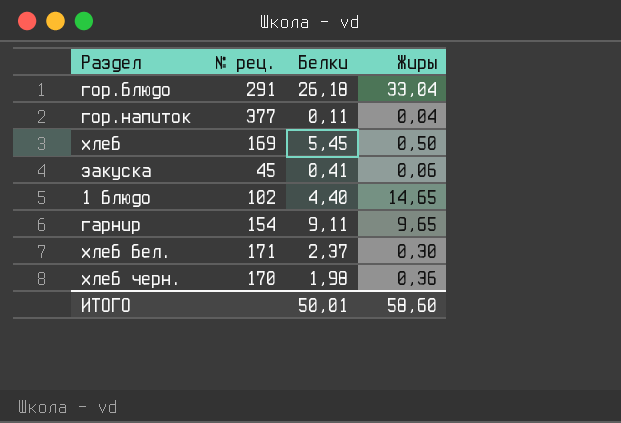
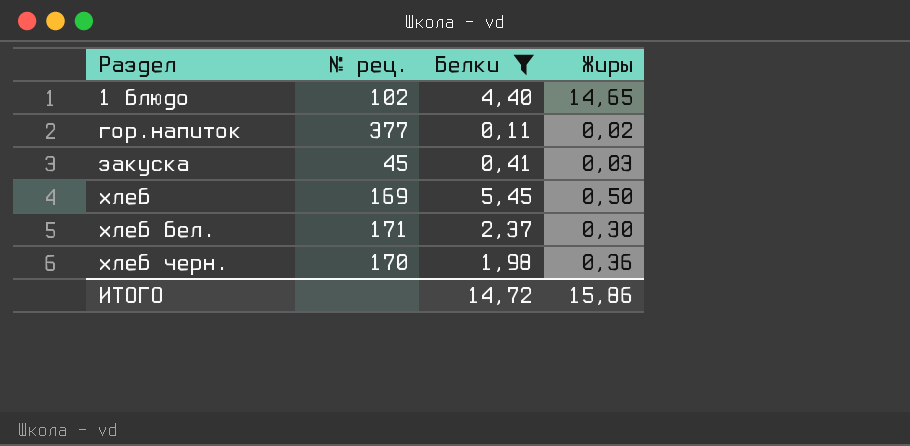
filter: none -> Белки <= 5,45
row order: none -> Раздел ascending
гор.напиток | Жиры: 0,04 -> 0,02
закуска | Жиры: 0,06 -> 0,03
ИТОГО | Белки: 50,01 -> 14,72
ИТОГО | Жиры: 58,60 -> 15,86

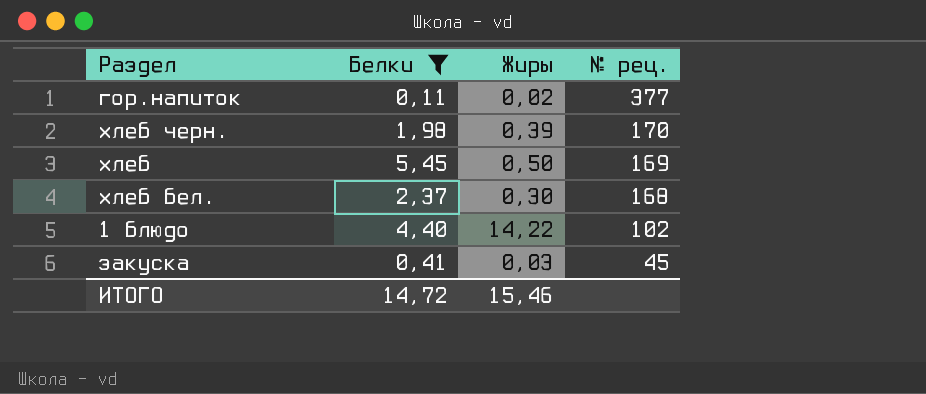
row order: Раздел ascending -> № рец. descending
column № рец. | position: 2 -> 4
хлеб черн. | Жиры: 0,36 -> 0,39
хлеб бел. | № рец.: 171 -> 168
1 блюдо | Жиры: 14,65 -> 14,22
ИТОГО | Жиры: 15,86 -> 15,46

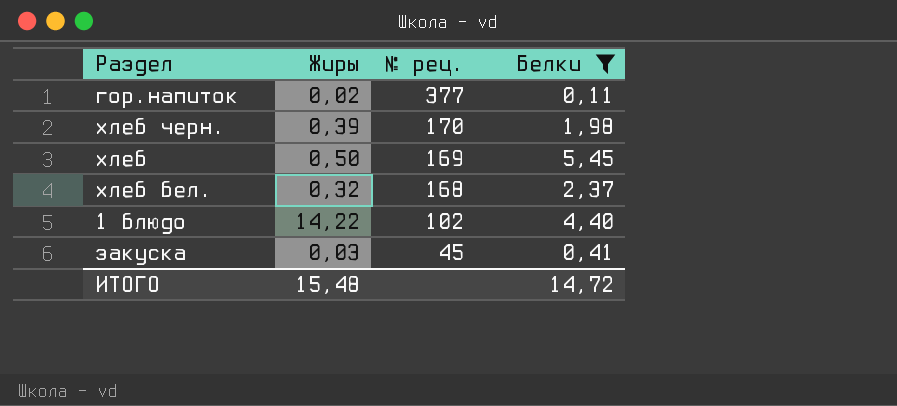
column Белки | position: 2 -> 4
хлеб бел. | Жиры: 0,30 -> 0,32
ИТОГО | Жиры: 15,46 -> 15,48

